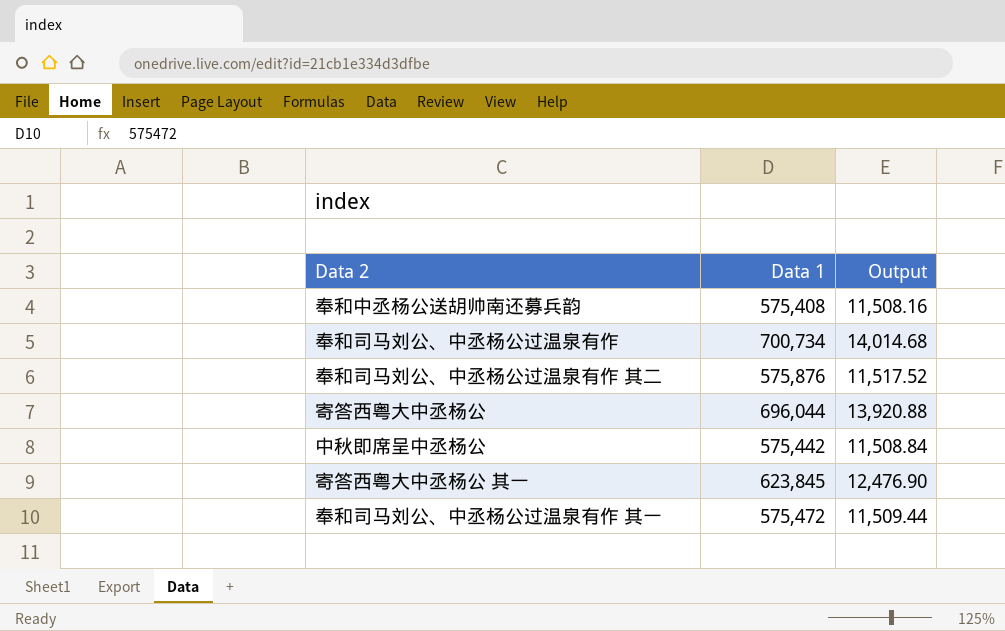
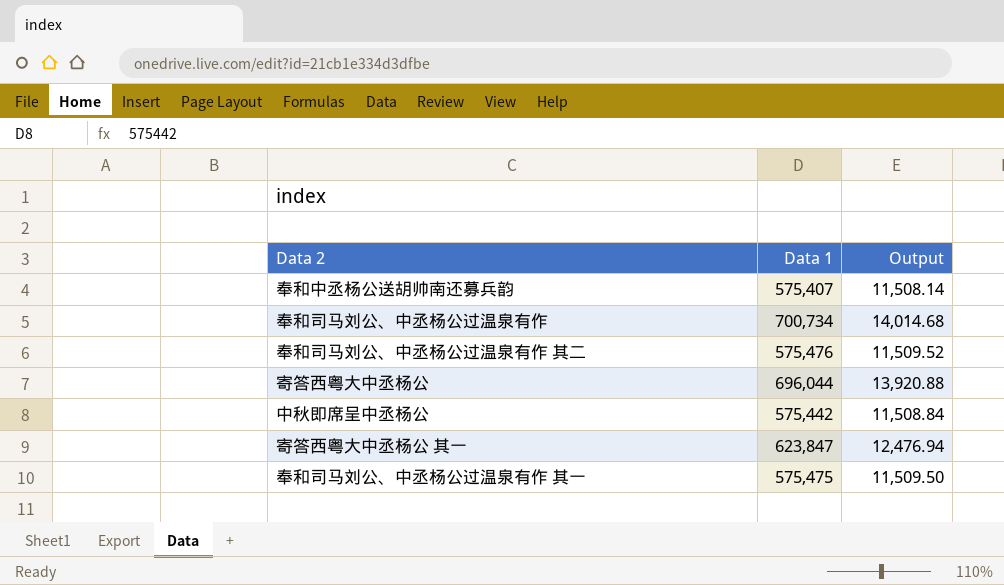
奉和中丞杨公送胡帅南还募兵韵 | Data 1: 575,408 -> 575,407
奉和中丞杨公送胡帅南还募兵韵 | Output: 11,508.16 -> 11,508.14
奉和司马刘公、中丞杨公过温泉有作 其二 | Data 1: 575,876 -> 575,476
奉和司马刘公、中丞杨公过温泉有作 其二 | Output: 11,517.52 -> 11,509.52
寄答西粤大中丞杨公 其一 | Data 1: 623,845 -> 623,847
寄答西粤大中丞杨公 其一 | Output: 12,476.90 -> 12,476.94
奉和司马刘公、中丞杨公过温泉有作 其一 | Data 1: 575,472 -> 575,475
奉和司马刘公、中丞杨公过温泉有作 其一 | Output: 11,509.44 -> 11,509.50

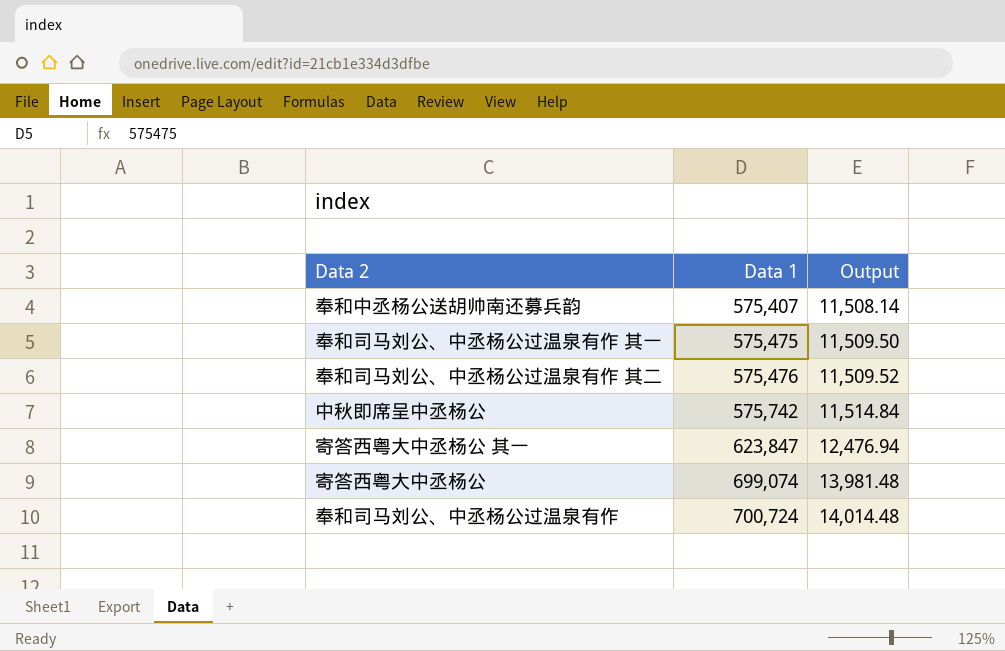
row order: none -> Data 1 ascending
中秋即席呈中丞杨公 | Data 1: 575,442 -> 575,742
中秋即席呈中丞杨公 | Output: 11,508.84 -> 11,514.84
寄答西粤大中丞杨公 | Data 1: 696,044 -> 699,074
寄答西粤大中丞杨公 | Output: 13,920.88 -> 13,981.48
奉和司马刘公、中丞杨公过温泉有作 | Data 1: 700,734 -> 700,724
奉和司马刘公、中丞杨公过温泉有作 | Output: 14,014.68 -> 14,014.48

